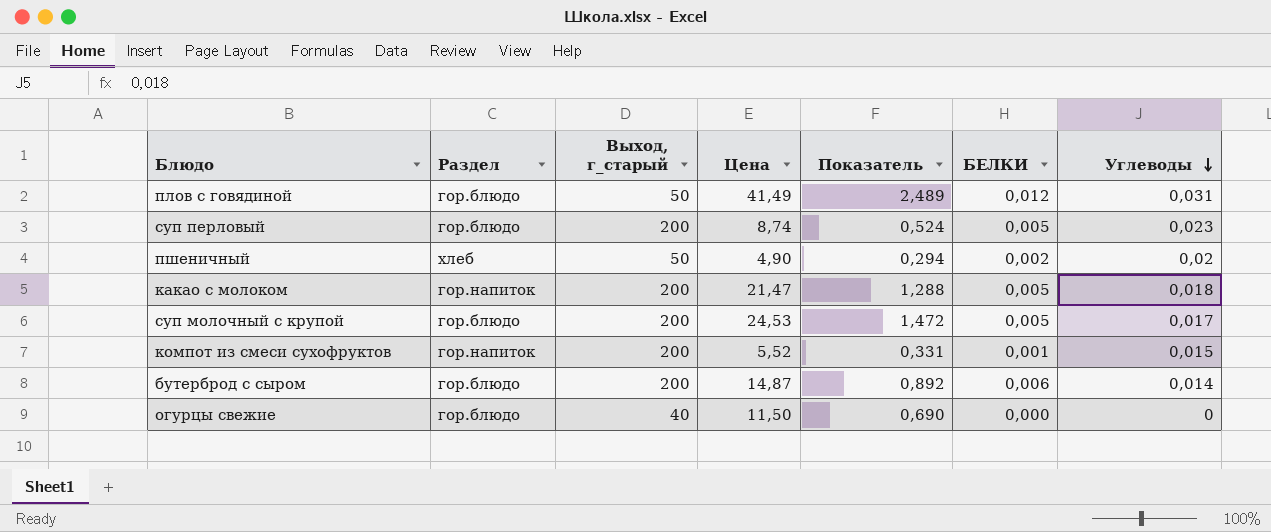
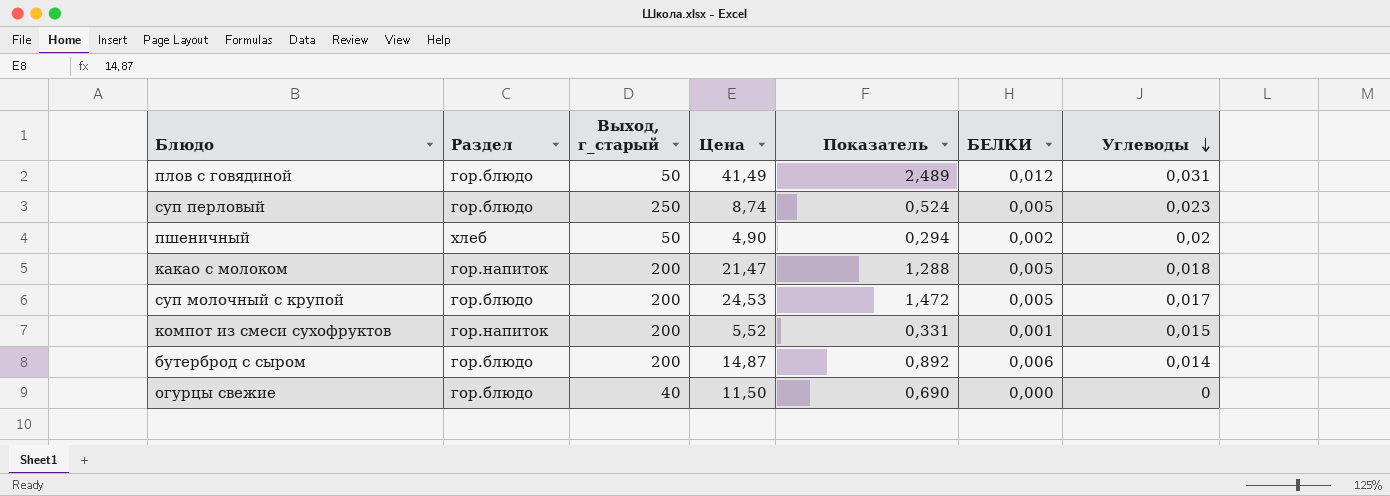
суп перловый | Выход, г_старый: 200 -> 250

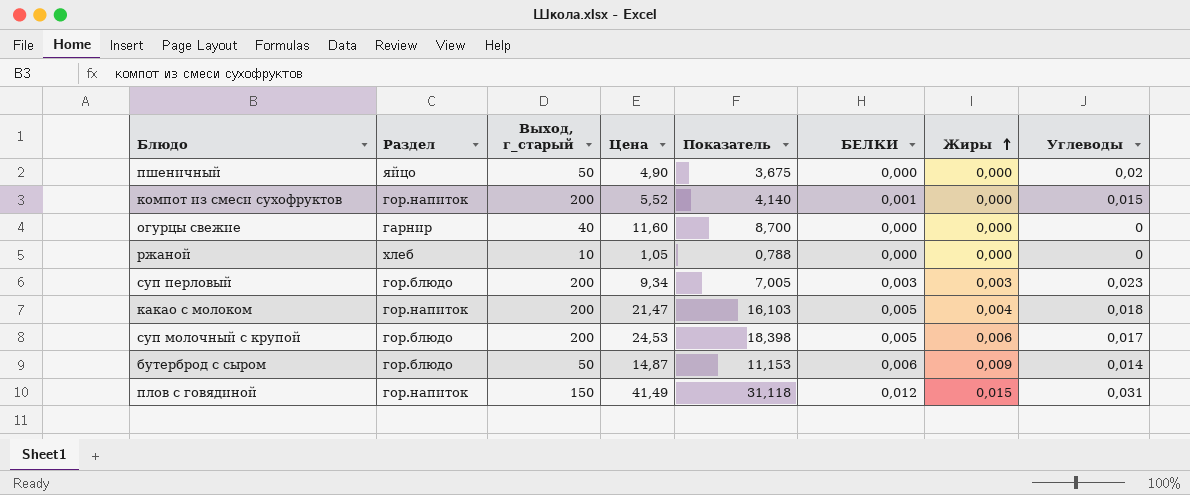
row order: Углеводы descending -> Жиры ascending
column Показатель | formula: [Цена] * 0,06 -> [Цена] * 0,75
column Жиры | position: none -> 7
пшеничный | Раздел: хлеб -> яйцо
пшеничный | БЕЛКИ: 0,002 -> 0,000
огурцы свежие | Раздел: гор.блюдо -> гарнир
огурцы свежие | Цена: 11,50 -> 11,60
row ржаной: none -> хлеб | 10 | 1,05 | 0,788 | 0,000 | 0,000 | 0
суп перловый | Выход, г_старый: 250 -> 200
суп перловый | Цена: 8,74 -> 9,34
суп перловый | БЕЛКИ: 0,005 -> 0,003
бутерброд с сыром | Выход, г_старый: 200 -> 50
плов с говядиной | Раздел: гор.блюдо -> гор.напиток
плов с говядиной | Выход, г_старый: 50 -> 150

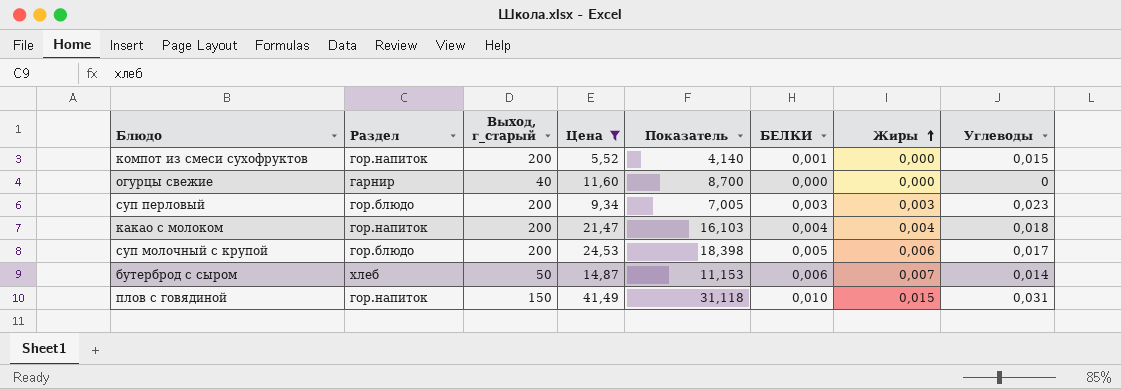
filter: none -> Цена >= 5,52
какао с молоком | БЕЛКИ: 0,005 -> 0,004
бутерброд с сыром | Раздел: гор.блюдо -> хлеб
бутерброд с сыром | Жиры: 0,009 -> 0,007
плов с говядиной | БЕЛКИ: 0,012 -> 0,010

